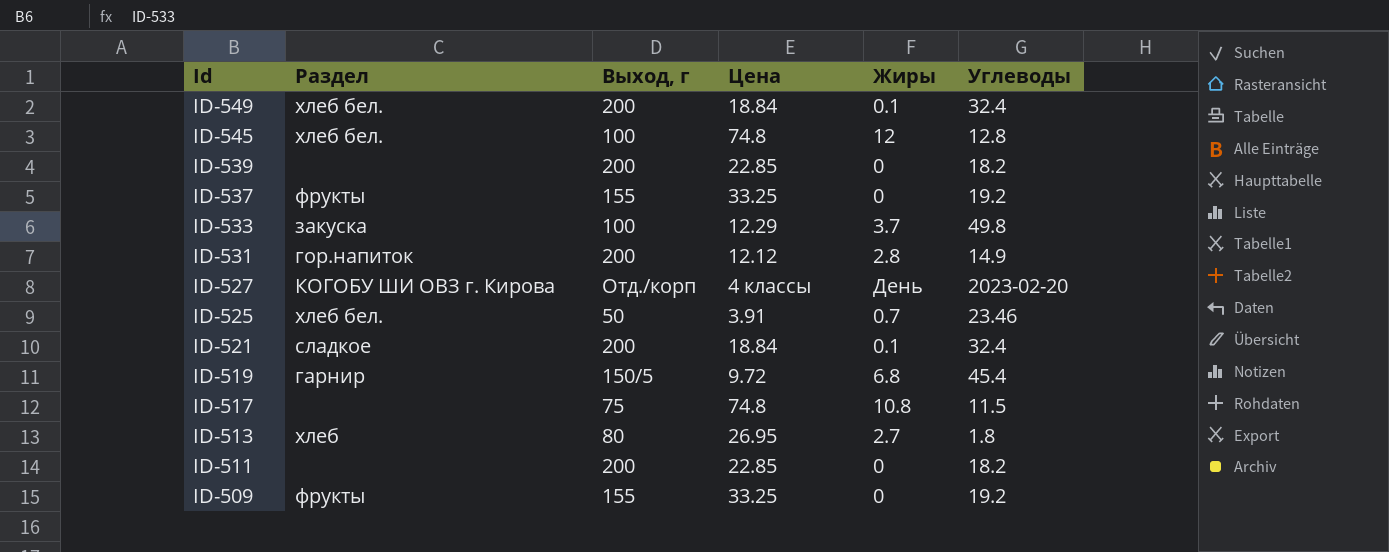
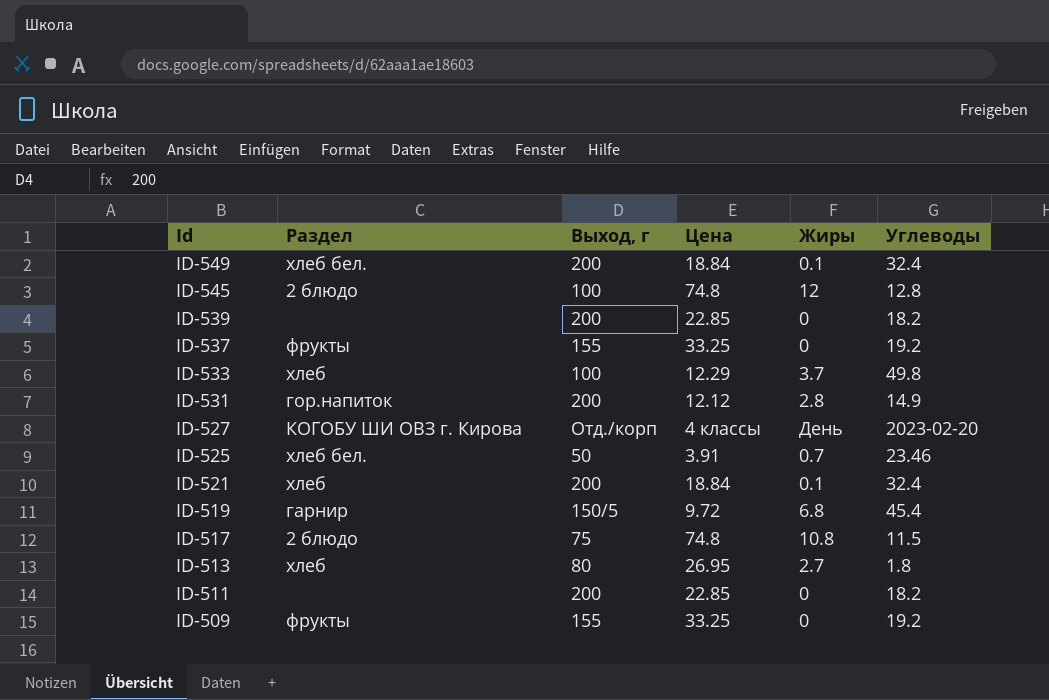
ID-545 | Раздел: хлеб бел. -> 2 блюдо
ID-533 | Раздел: закуска -> хлеб
ID-521 | Раздел: сладкое -> хлеб
ID-517 | Раздел: none -> 2 блюдо

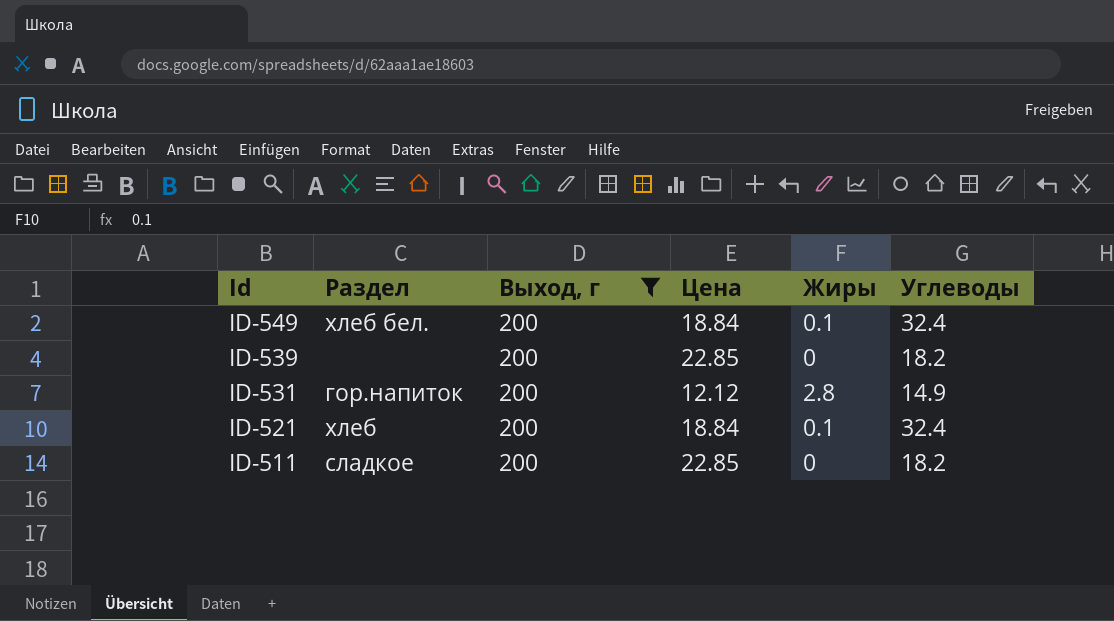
filter: none -> Выход, г = 200
ID-511 | Раздел: none -> сладкое

